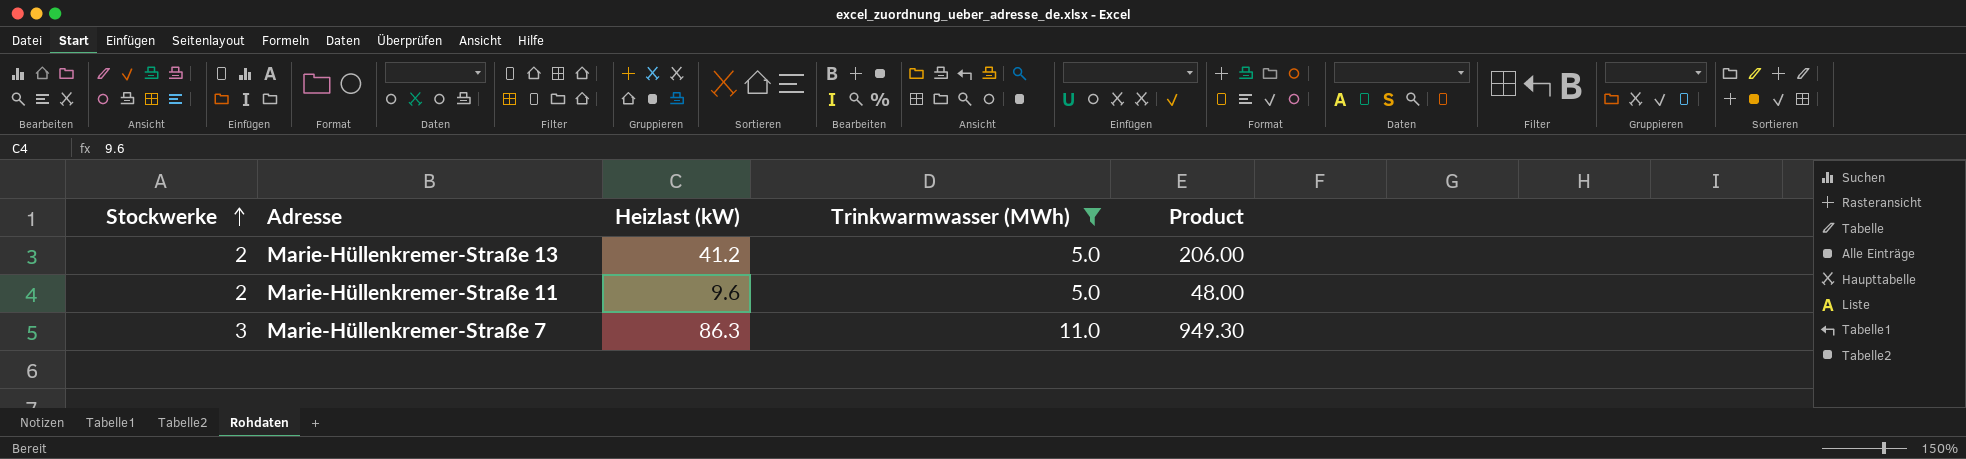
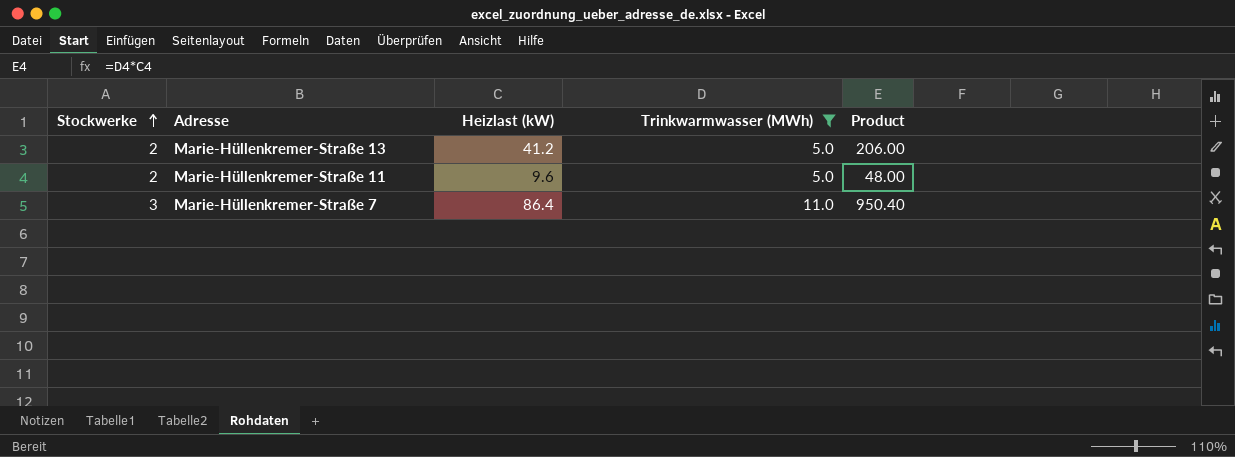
Marie-Hüllenkremer-Straße 7 | Heizlast (kW): 86.3 -> 86.4
Marie-Hüllenkremer-Straße 7 | Product: 949.30 -> 950.40

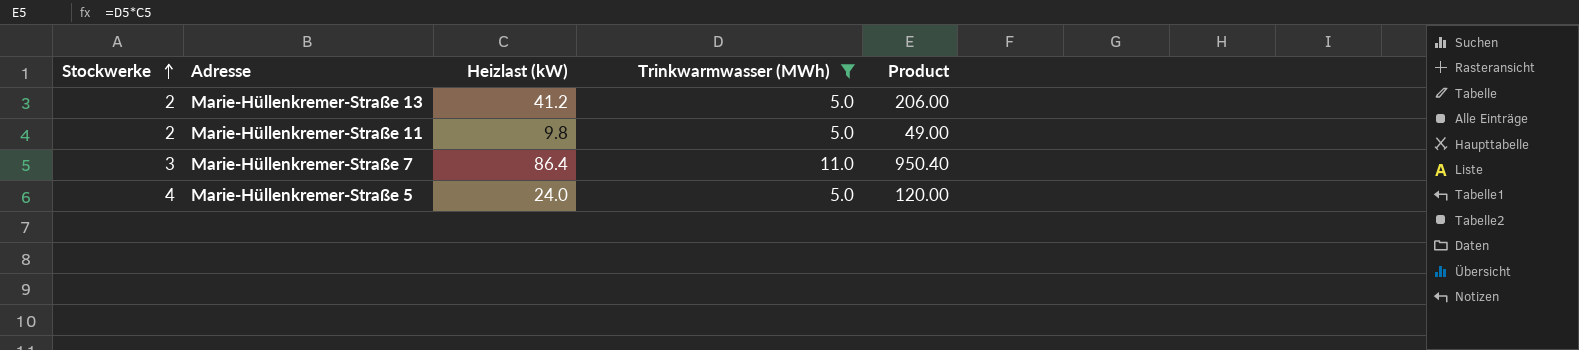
Marie-Hüllenkremer-Straße 11 | Heizlast (kW): 9.6 -> 9.8
Marie-Hüllenkremer-Straße 11 | Product: 48.00 -> 49.00
row Marie-Hüllenkremer-Straße 5: none -> 4 | 24.0 | 5.0 | 120.00

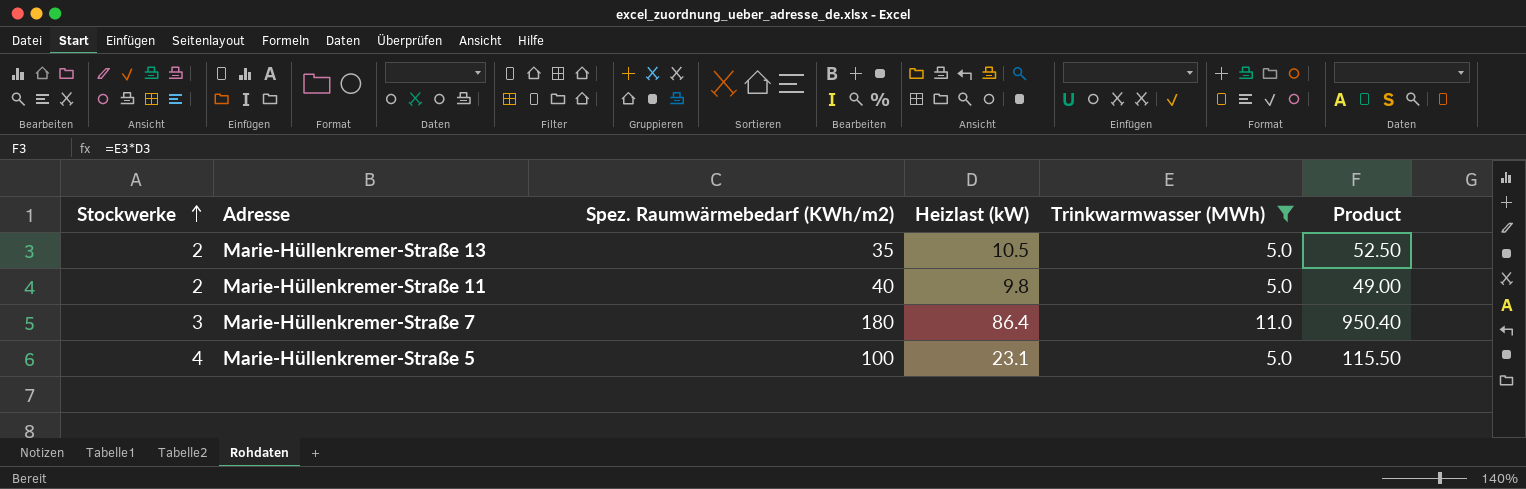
column Spez. Raumwärmebedarf (KWh/m2) | position: none -> 3
Marie-Hüllenkremer-Straße 13 | Heizlast (kW): 41.2 -> 10.5
Marie-Hüllenkremer-Straße 13 | Product: 206.00 -> 52.50
Marie-Hüllenkremer-Straße 5 | Heizlast (kW): 24.0 -> 23.1
Marie-Hüllenkremer-Straße 5 | Product: 120.00 -> 115.50

